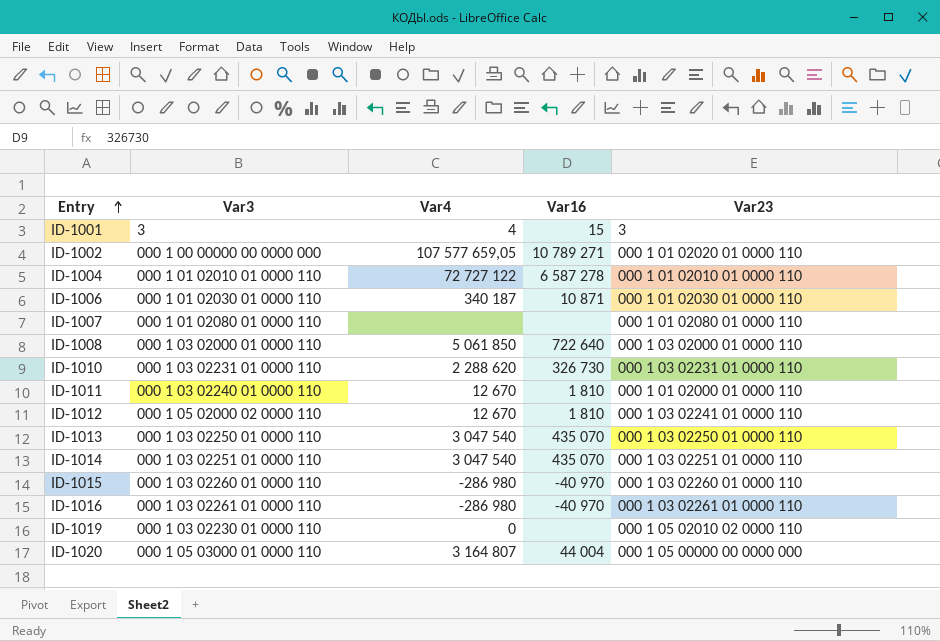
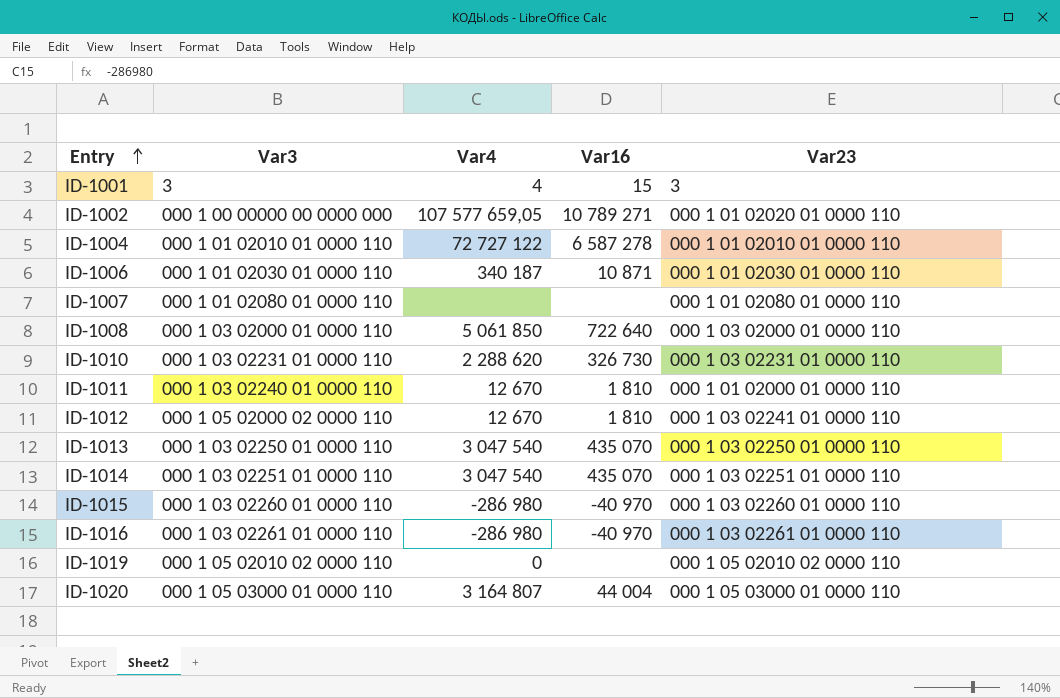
ID-1019 | Var3: 000 1 03 02230 01 0000 110 -> 000 1 05 02010 02 0000 110
ID-1020 | Var23: 000 1 05 00000 00 0000 000 -> 000 1 05 03000 01 0000 110

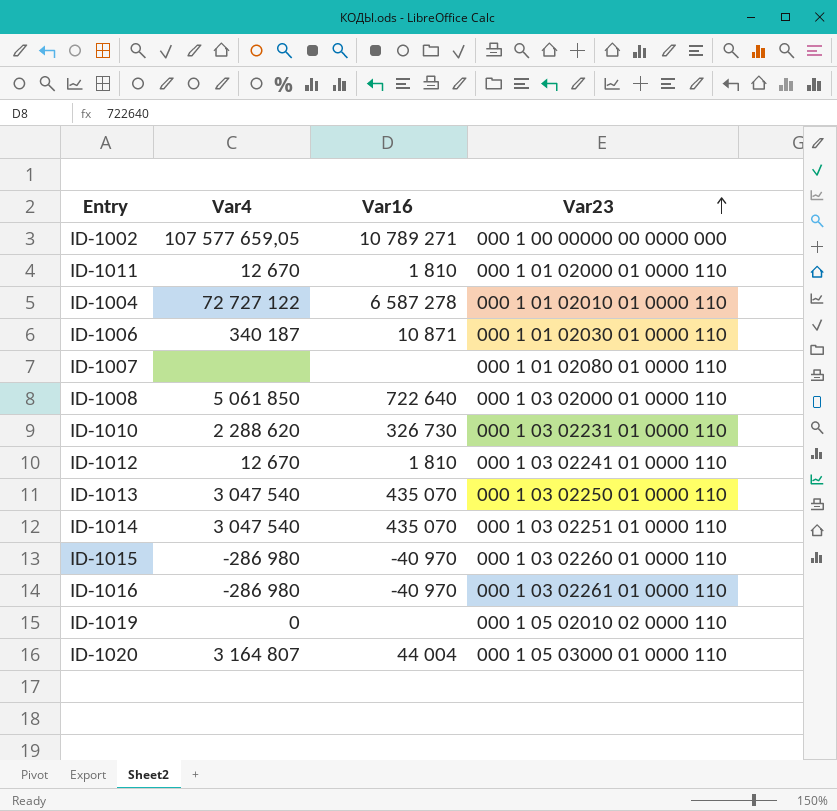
row order: Entry ascending -> Var23 ascending
column Var3 | position: 2 -> none
row ID-1001: 3 | 4 | 15 | 3 -> none
ID-1002 | Var23: 000 1 01 02020 01 0000 110 -> 000 1 00 00000 00 0000 000

